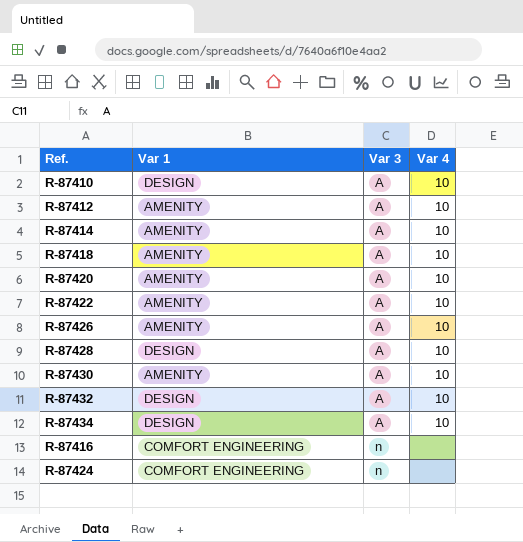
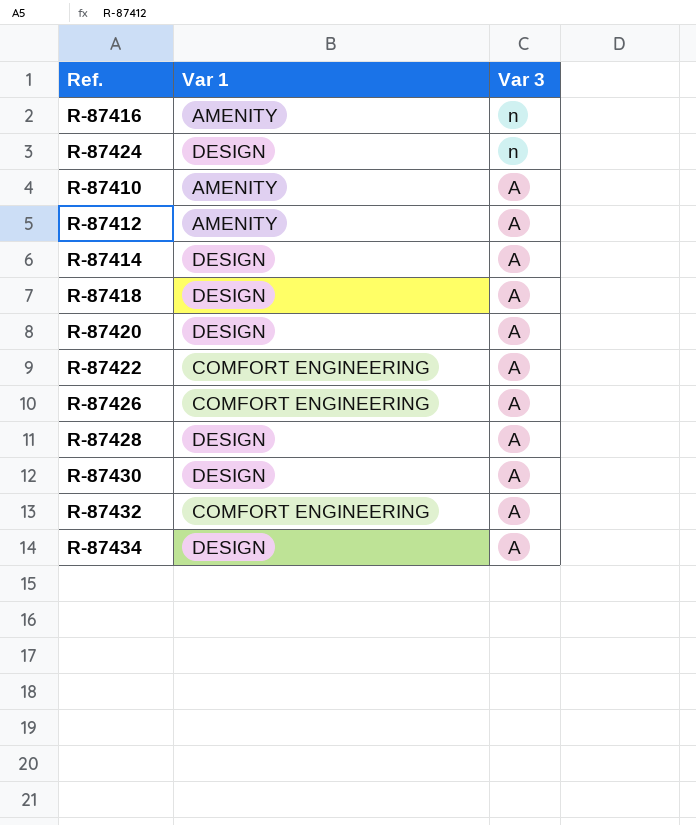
row order: Var 3 ascending -> Var 3 descending
column Var 4 | position: 4 -> none
R-87416 | Var 1: COMFORT ENGINEERING -> AMENITY
R-87424 | Var 1: COMFORT ENGINEERING -> DESIGN
R-87410 | Var 1: DESIGN -> AMENITY
R-87414 | Var 1: AMENITY -> DESIGN
R-87418 | Var 1: AMENITY -> DESIGN
R-87420 | Var 1: AMENITY -> DESIGN
R-87422 | Var 1: AMENITY -> COMFORT ENGINEERING
R-87426 | Var 1: AMENITY -> COMFORT ENGINEERING
R-87430 | Var 1: AMENITY -> DESIGN
R-87432 | Var 1: DESIGN -> COMFORT ENGINEERING

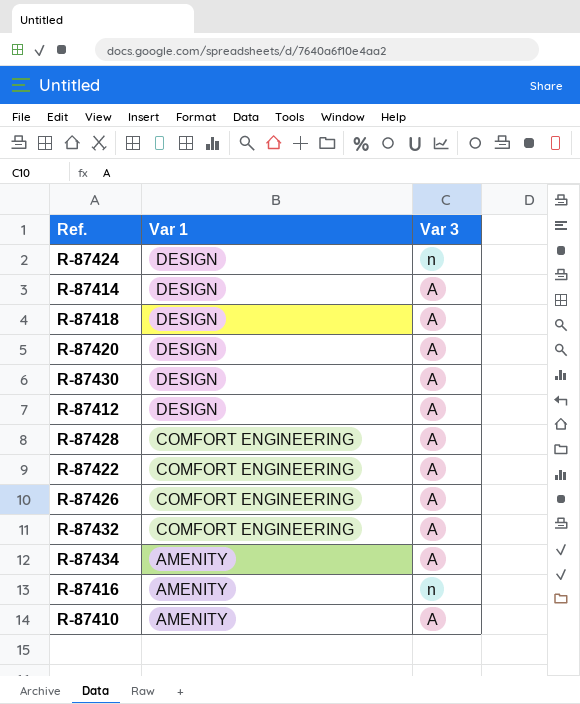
row order: Var 3 descending -> Var 1 descending
R-87412 | Var 1: AMENITY -> DESIGN
R-87428 | Var 1: DESIGN -> COMFORT ENGINEERING
R-87434 | Var 1: DESIGN -> AMENITY

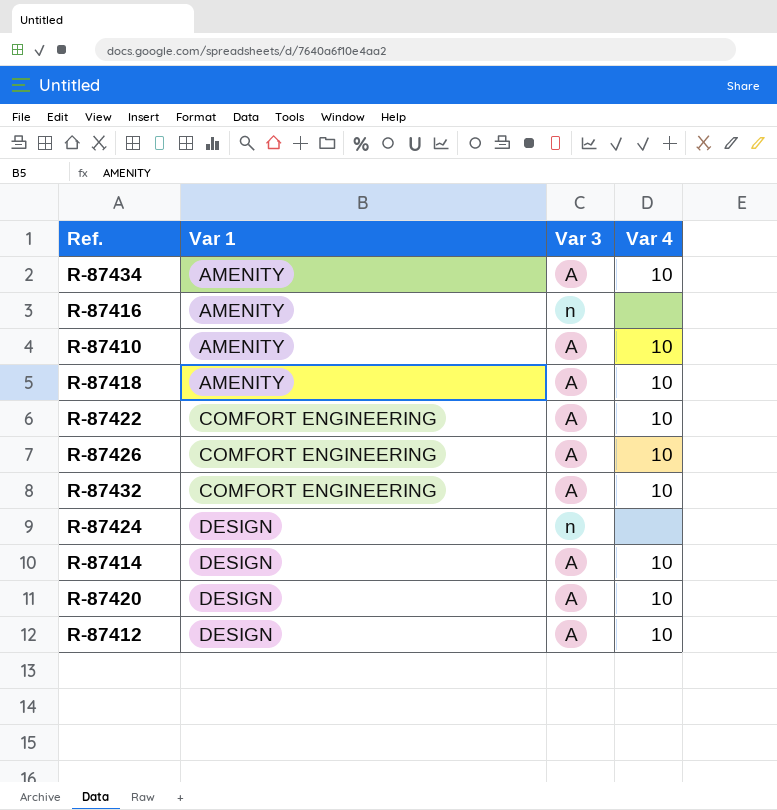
row order: Var 1 descending -> Var 1 ascending
column Var 4 | position: none -> 4
row R-87430: DESIGN | A -> none
row R-87428: COMFORT ENGINEERING | A -> none
R-87418 | Var 1: DESIGN -> AMENITY

